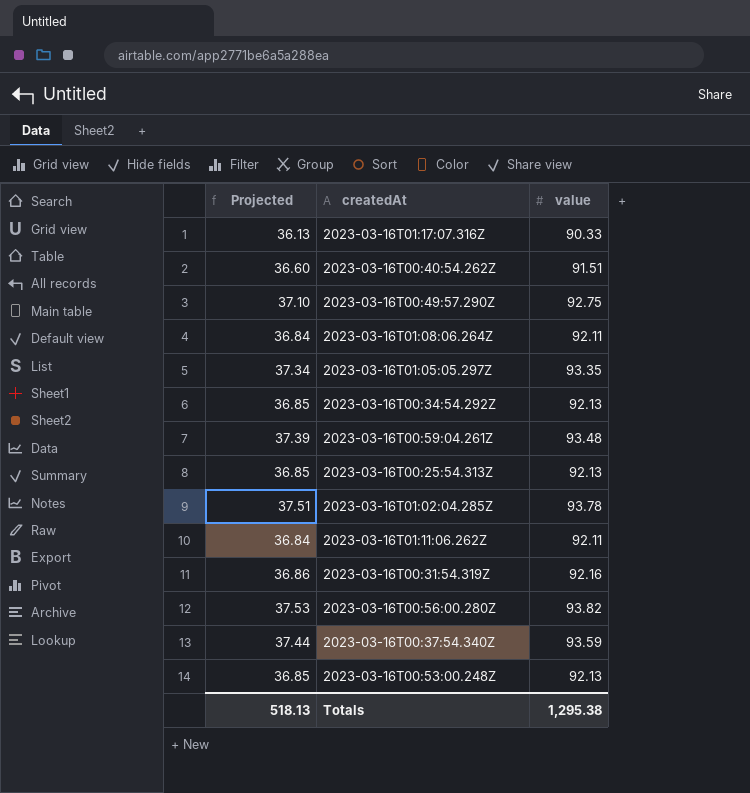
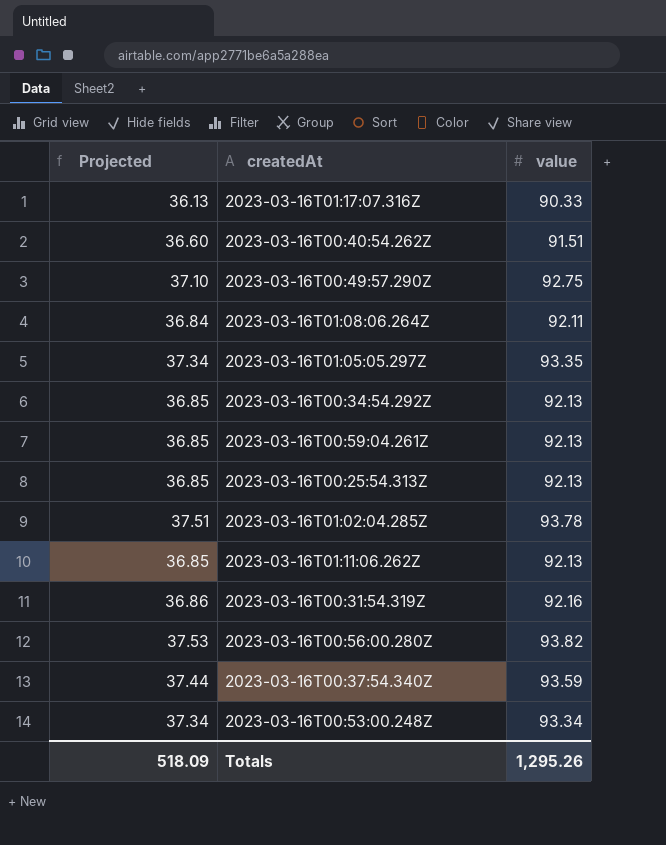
2023-03-16T00:59:04.261Z | Projected: 37.39 -> 36.85
2023-03-16T00:59:04.261Z | value: 93.48 -> 92.13
2023-03-16T01:11:06.262Z | Projected: 36.84 -> 36.85
2023-03-16T01:11:06.262Z | value: 92.11 -> 92.13
2023-03-16T00:53:00.248Z | Projected: 36.85 -> 37.34
2023-03-16T00:53:00.248Z | value: 92.13 -> 93.34
Totals | Projected: 518.13 -> 518.09
Totals | value: 1,295.38 -> 1,295.26

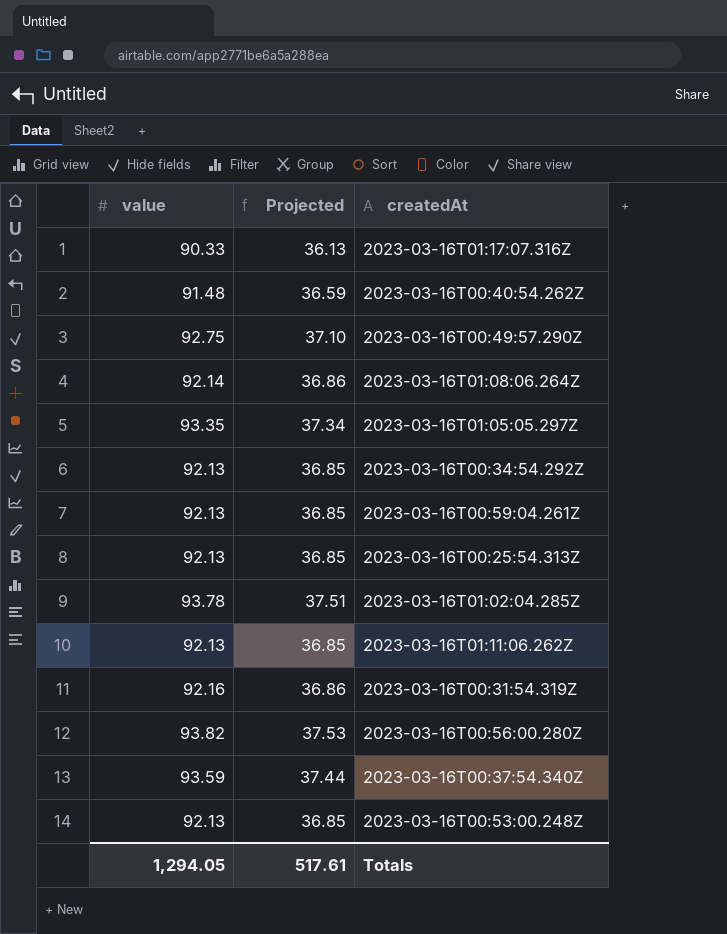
column value | position: 3 -> 1
2023-03-16T00:40:54.262Z | value: 91.51 -> 91.48
2023-03-16T00:40:54.262Z | Projected: 36.60 -> 36.59
2023-03-16T01:08:06.264Z | value: 92.11 -> 92.14
2023-03-16T01:08:06.264Z | Projected: 36.84 -> 36.86
2023-03-16T00:53:00.248Z | value: 93.34 -> 92.13
2023-03-16T00:53:00.248Z | Projected: 37.34 -> 36.85
Totals | value: 1,295.26 -> 1,294.05
Totals | Projected: 518.09 -> 517.61

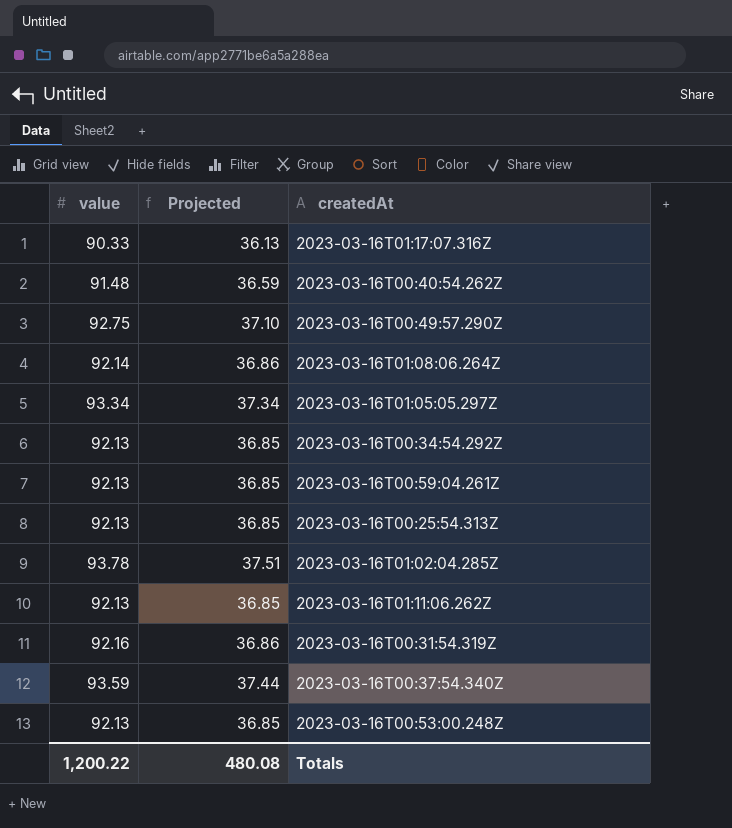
row 2023-03-16T00:56:00.280Z: 93.82 | 37.53 -> none
2023-03-16T01:05:05.297Z | value: 93.35 -> 93.34
Totals | value: 1,294.05 -> 1,200.22
Totals | Projected: 517.61 -> 480.08

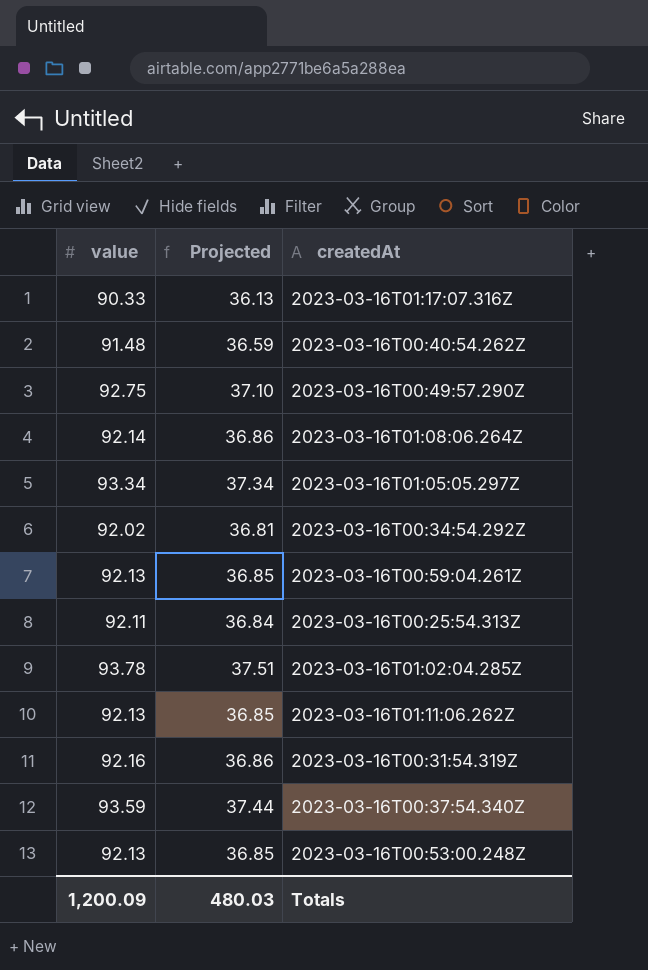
2023-03-16T00:34:54.292Z | value: 92.13 -> 92.02
2023-03-16T00:34:54.292Z | Projected: 36.85 -> 36.81
2023-03-16T00:25:54.313Z | value: 92.13 -> 92.11
2023-03-16T00:25:54.313Z | Projected: 36.85 -> 36.84
Totals | value: 1,200.22 -> 1,200.09
Totals | Projected: 480.08 -> 480.03

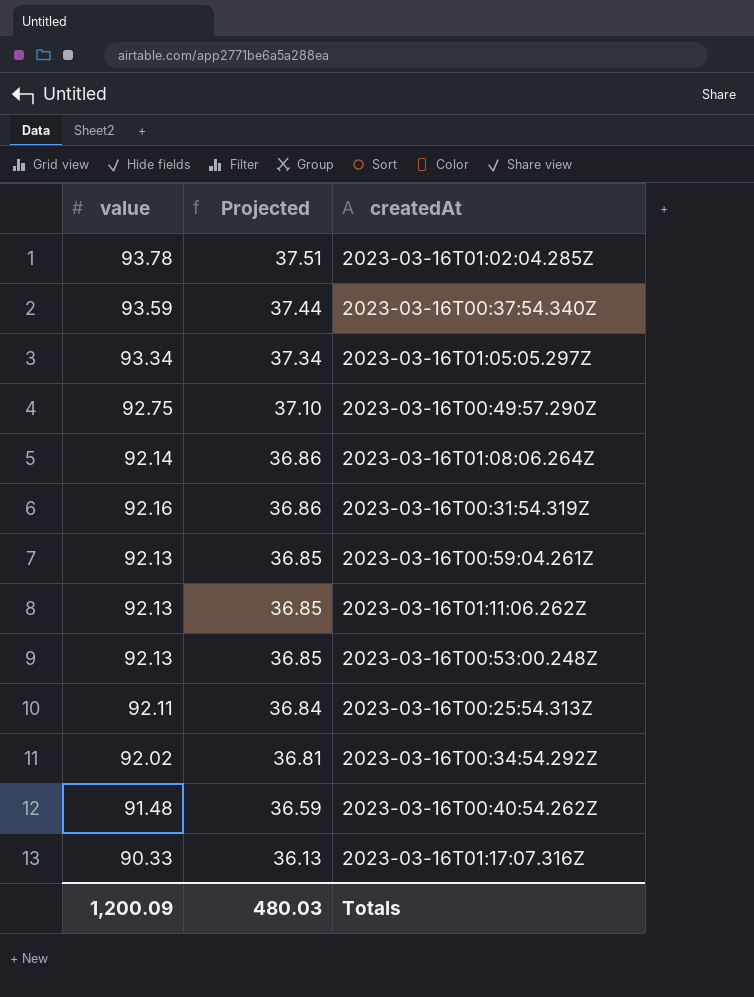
row order: none -> Projected descending

